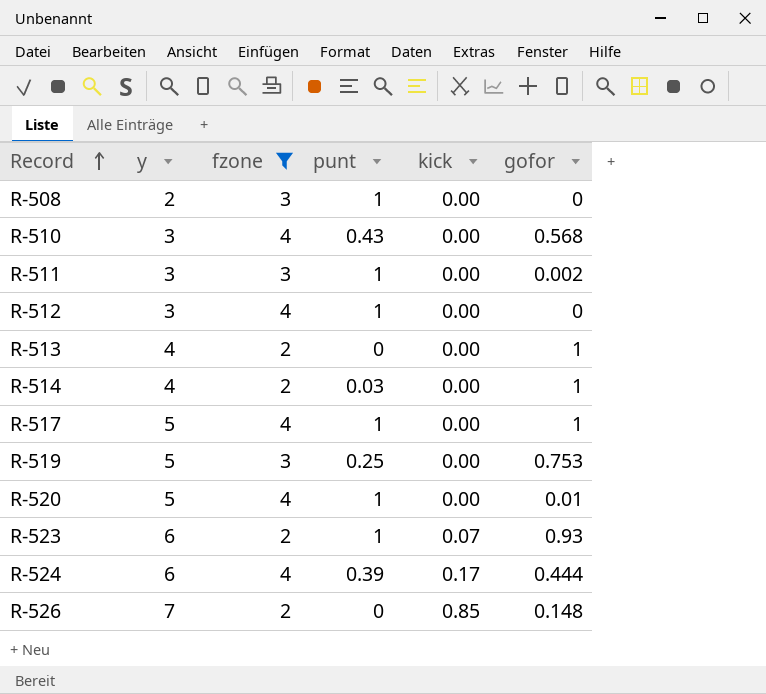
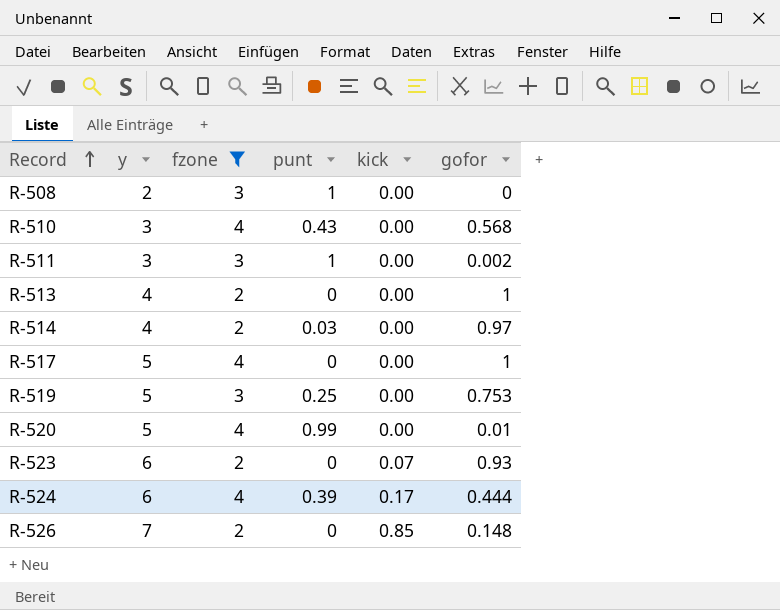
row R-512: 3 | 4 | 1 | 0.00 | 0 -> none
R-514 | gofor: 1 -> 0.97
R-517 | punt: 1 -> 0
R-520 | punt: 1 -> 0.99
R-523 | punt: 1 -> 0

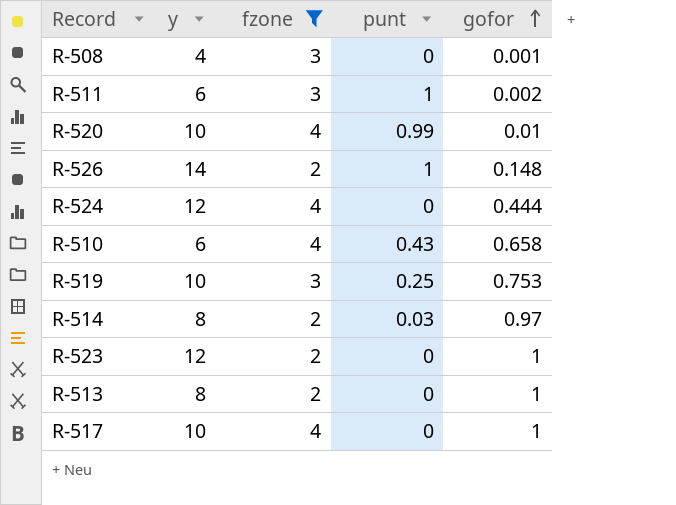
row order: Record ascending -> gofor ascending
column kick | position: 5 -> none
R-508 | y: 2 -> 4
R-508 | punt: 1 -> 0
R-508 | gofor: 0 -> 0.001
R-511 | y: 3 -> 6
R-520 | y: 5 -> 10
R-526 | y: 7 -> 14
R-526 | punt: 0 -> 1
R-524 | y: 6 -> 12
R-524 | punt: 0.39 -> 0
R-510 | y: 3 -> 6
R-510 | gofor: 0.568 -> 0.658
R-519 | y: 5 -> 10
R-514 | y: 4 -> 8
R-523 | y: 6 -> 12
R-523 | gofor: 0.93 -> 1
R-513 | y: 4 -> 8
R-517 | y: 5 -> 10

